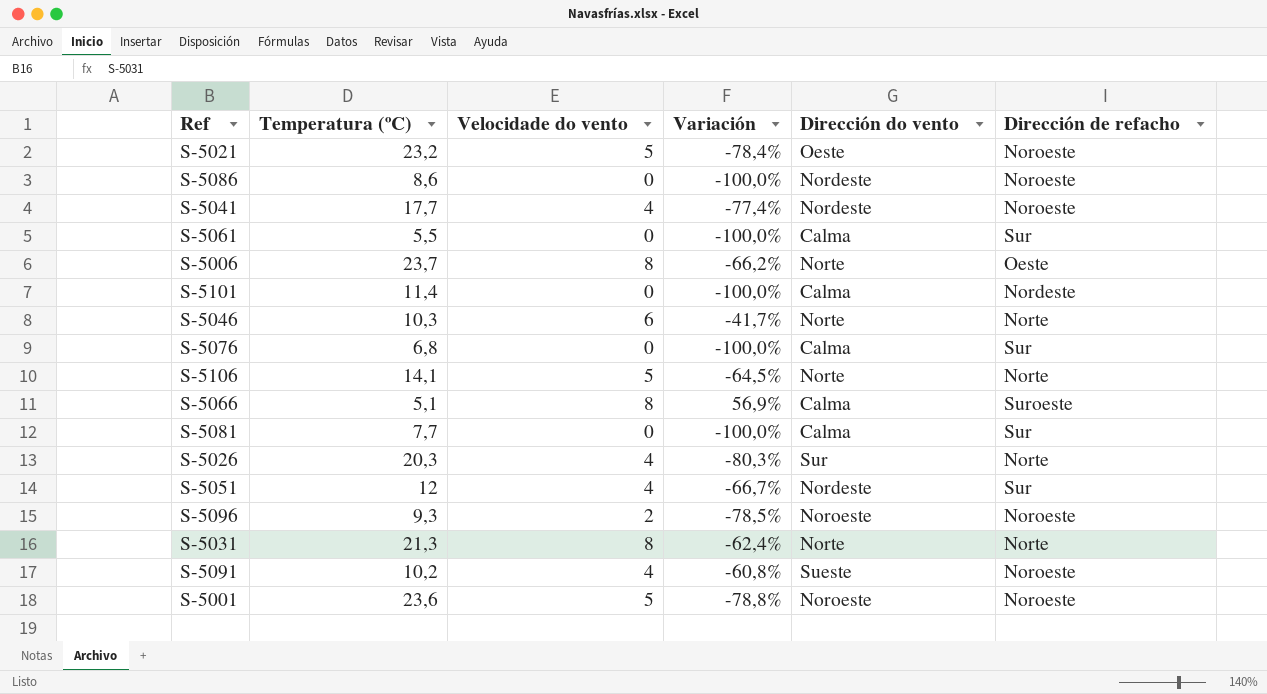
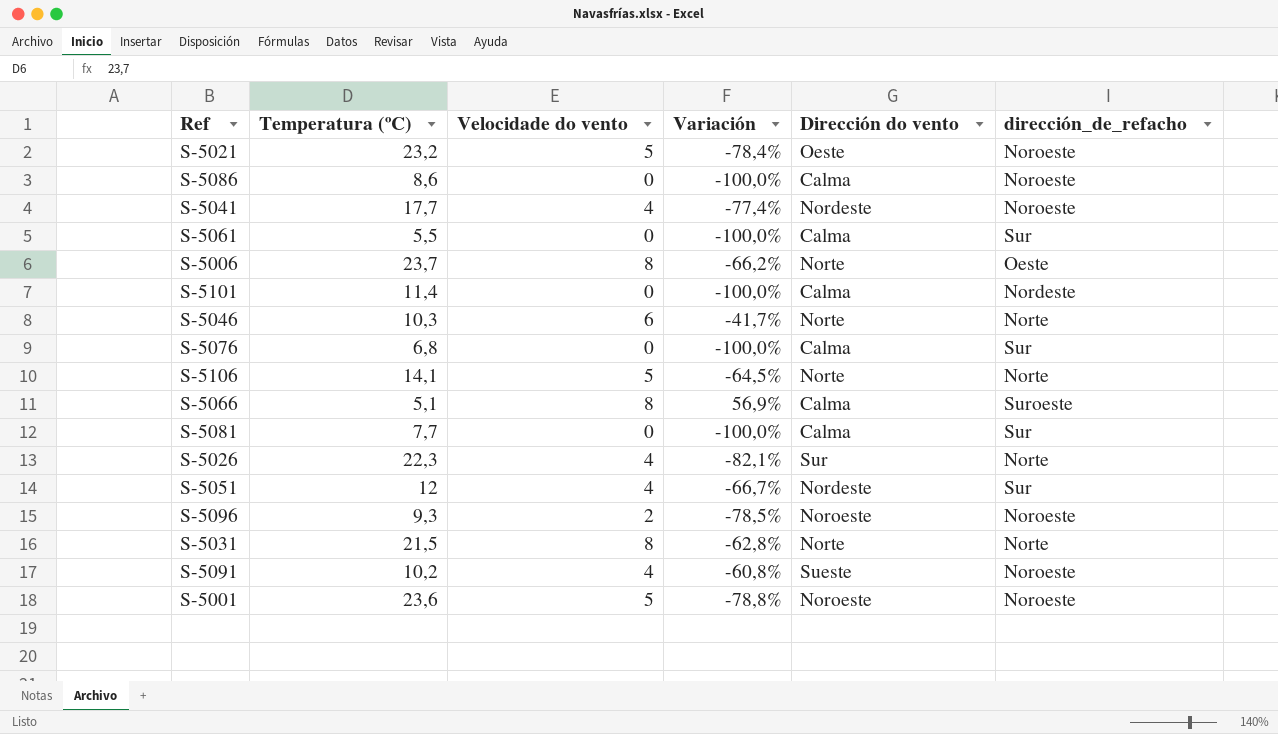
column name: Dirección de refacho -> dirección_de_refacho
S-5086 | Dirección do vento: Nordeste -> Calma
S-5026 | Temperatura (ºC): 20,3 -> 22,3
S-5026 | Variación: -80,3% -> -82,1%
S-5031 | Temperatura (ºC): 21,3 -> 21,5
S-5031 | Variación: -62,4% -> -62,8%

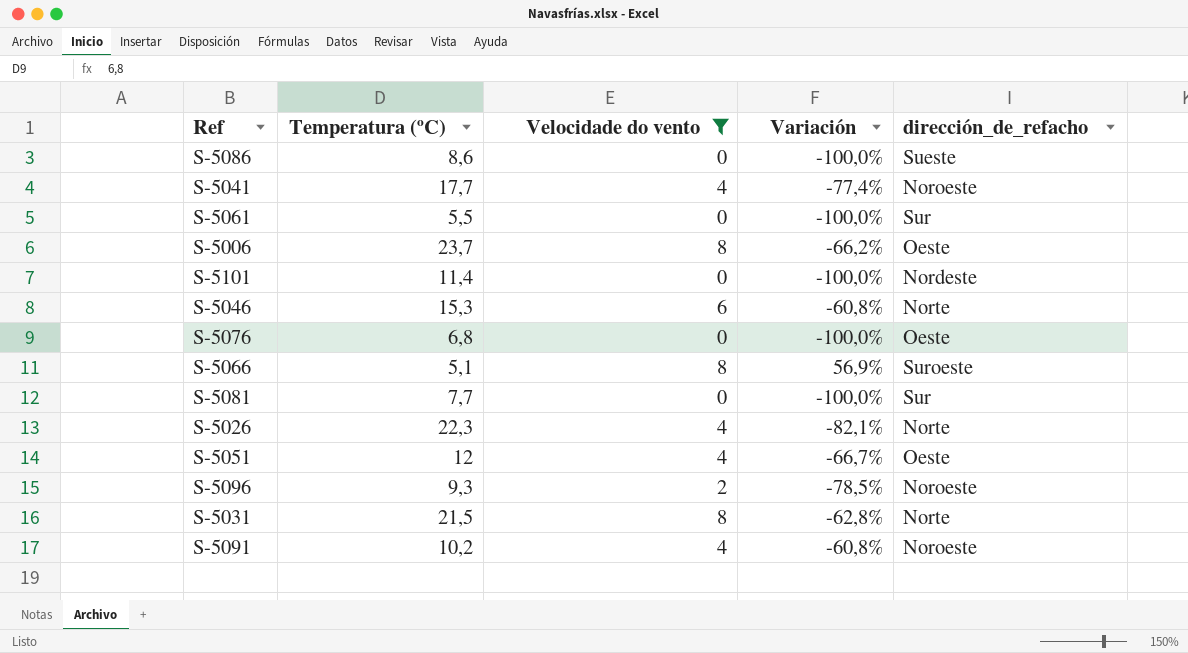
filter: none -> Velocidade do vento != 5
column Dirección do vento | position: 5 -> none
S-5086 | dirección_de_refacho: Noroeste -> Sueste
S-5046 | Temperatura (ºC): 10,3 -> 15,3
S-5046 | Variación: -41,7% -> -60,8%
S-5076 | dirección_de_refacho: Sur -> Oeste
S-5051 | dirección_de_refacho: Sur -> Oeste

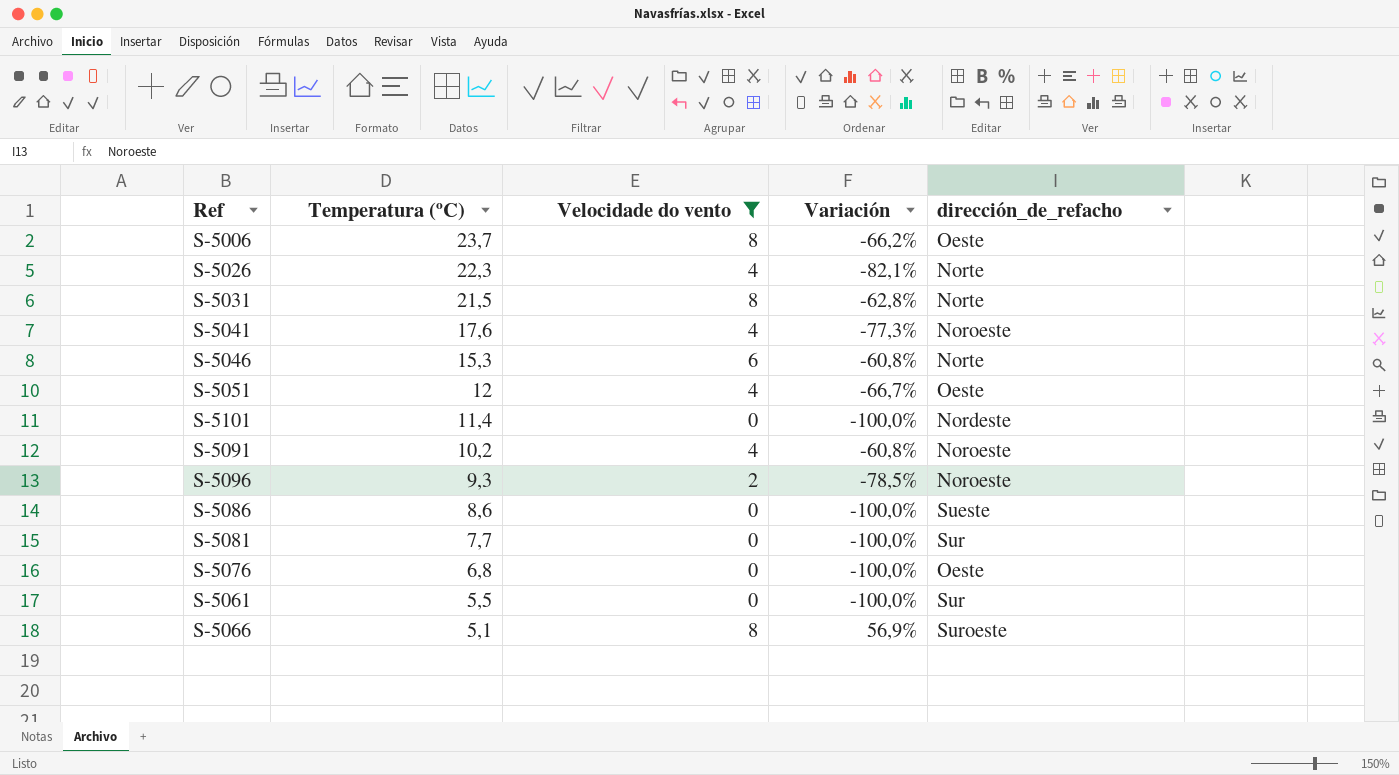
row order: none -> Temperatura (ºC) descending
S-5041 | Temperatura (ºC): 17,7 -> 17,6
S-5041 | Variación: -77,4% -> -77,3%

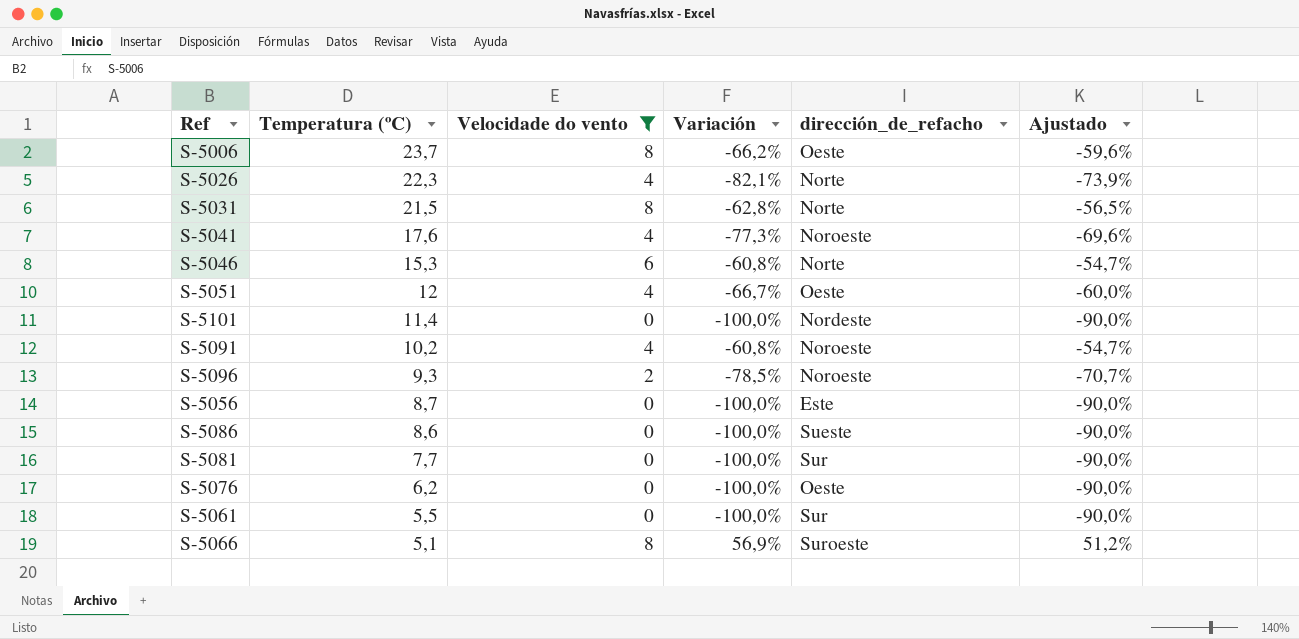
column Ajustado | formula: none -> [Variación] * 0,9
row S-5056: none -> 8,7 | 0 | -100,0% | Este | -90,0%
S-5076 | Temperatura (ºC): 6,8 -> 6,2

